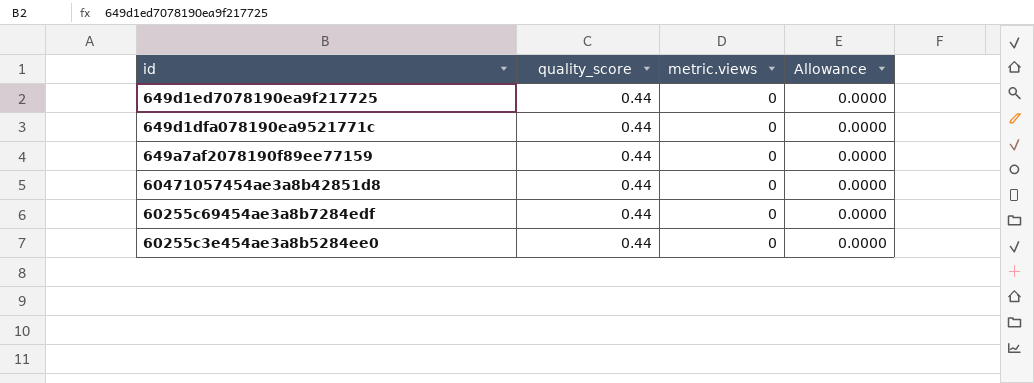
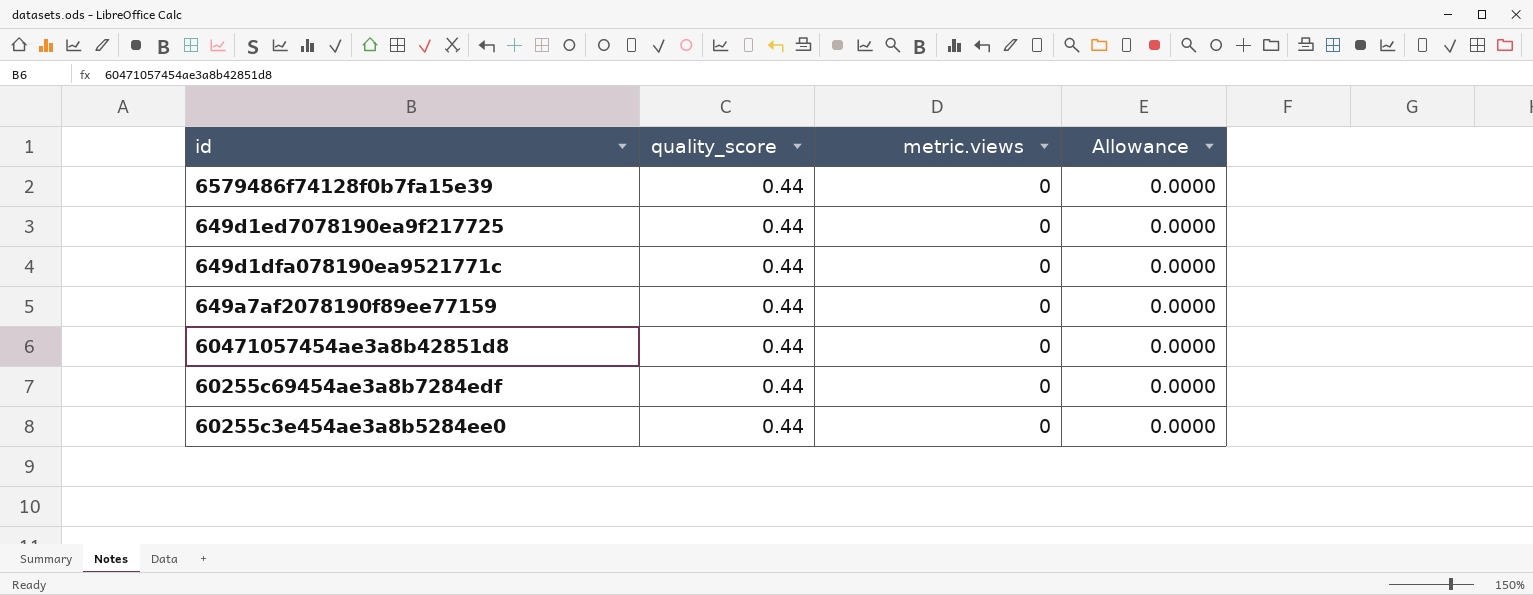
row 6579486f74128f0b7fa15e39: none -> 0.44 | 0 | 0.0000

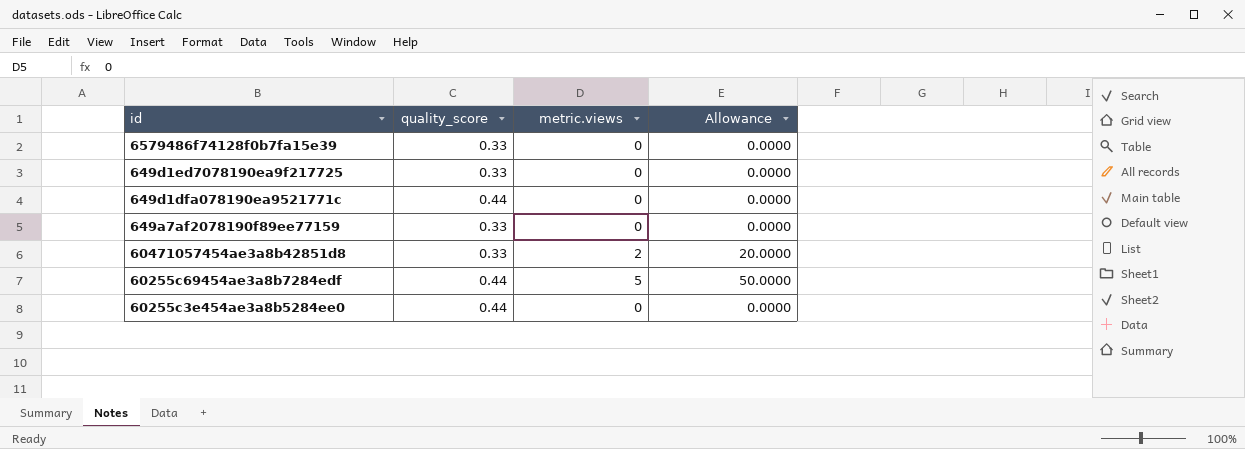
6579486f74128f0b7fa15e39 | quality_score: 0.44 -> 0.33
649d1ed7078190ea9f217725 | quality_score: 0.44 -> 0.33
649a7af2078190f89ee77159 | quality_score: 0.44 -> 0.33
60471057454ae3a8b42851d8 | quality_score: 0.44 -> 0.33
60471057454ae3a8b42851d8 | metric.views: 0 -> 2
60471057454ae3a8b42851d8 | Allowance: 0.0000 -> 20.0000
60255c69454ae3a8b7284edf | metric.views: 0 -> 5
60255c69454ae3a8b7284edf | Allowance: 0.0000 -> 50.0000

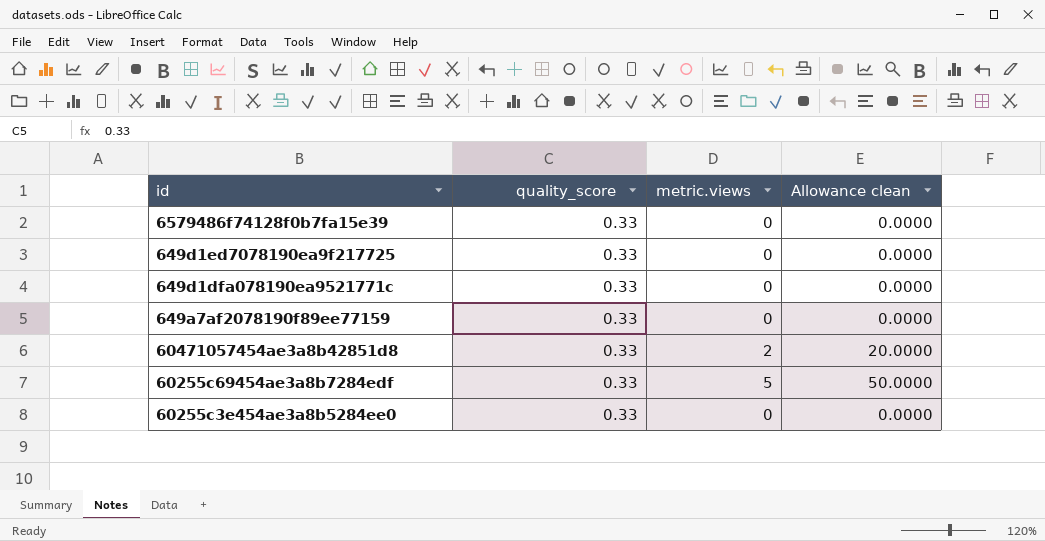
column name: Allowance -> Allowance clean
649d1dfa078190ea9521771c | quality_score: 0.44 -> 0.33
60255c69454ae3a8b7284edf | quality_score: 0.44 -> 0.33
60255c3e454ae3a8b5284ee0 | quality_score: 0.44 -> 0.33

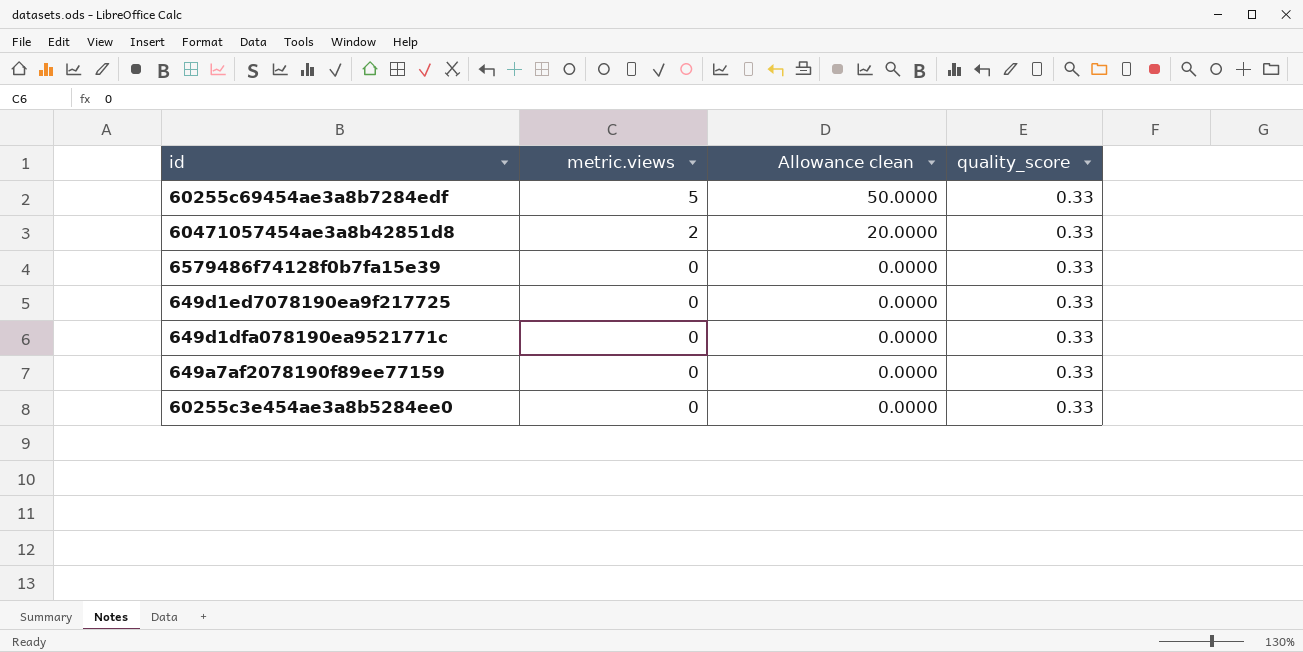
row order: none -> metric.views descending
column quality_score | position: 2 -> 4

